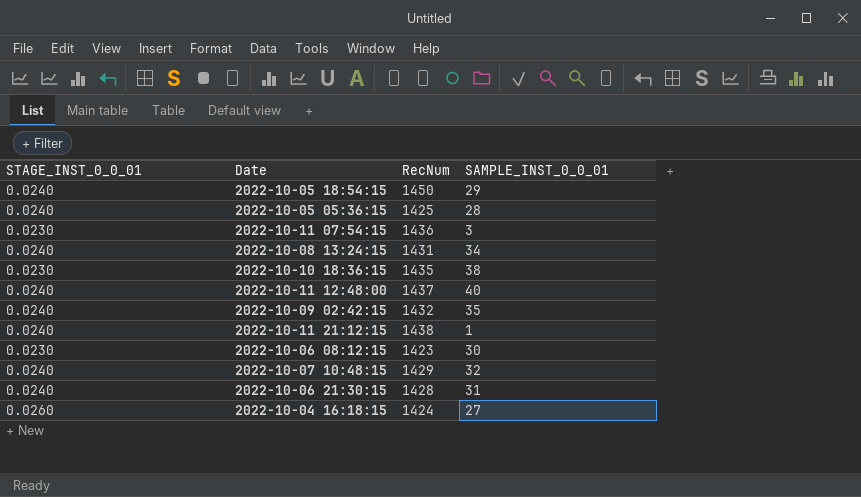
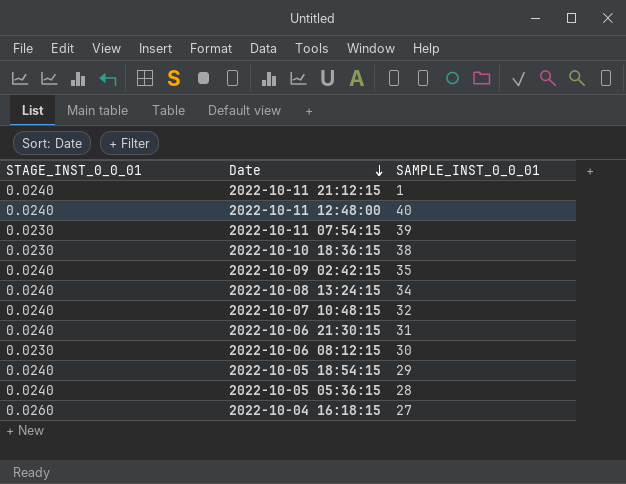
row order: none -> Date descending
column RecNum | position: 3 -> none
2022-10-11 07:54:15 | SAMPLE_INST_0_0_01: 3 -> 39

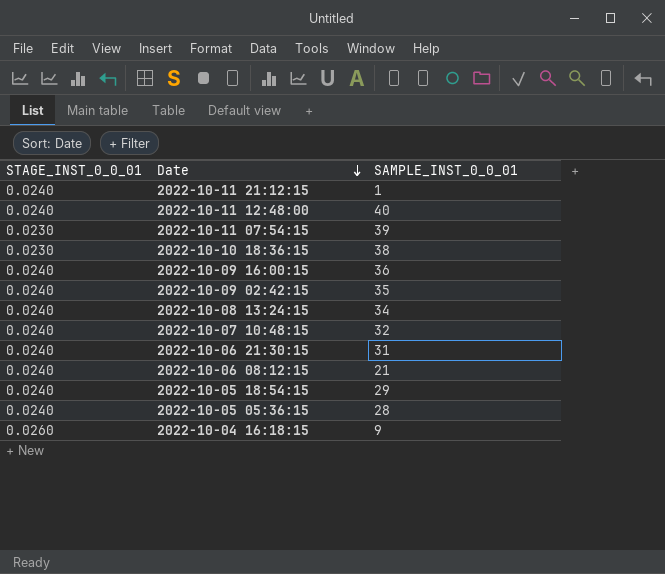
row 2022-10-09 16:00:15: none -> 0.0240 | 36
2022-10-06 08:12:15 | STAGE_INST_0_0_01: 0.0230 -> 0.0240
2022-10-06 08:12:15 | SAMPLE_INST_0_0_01: 30 -> 21
2022-10-04 16:18:15 | SAMPLE_INST_0_0_01: 27 -> 9

